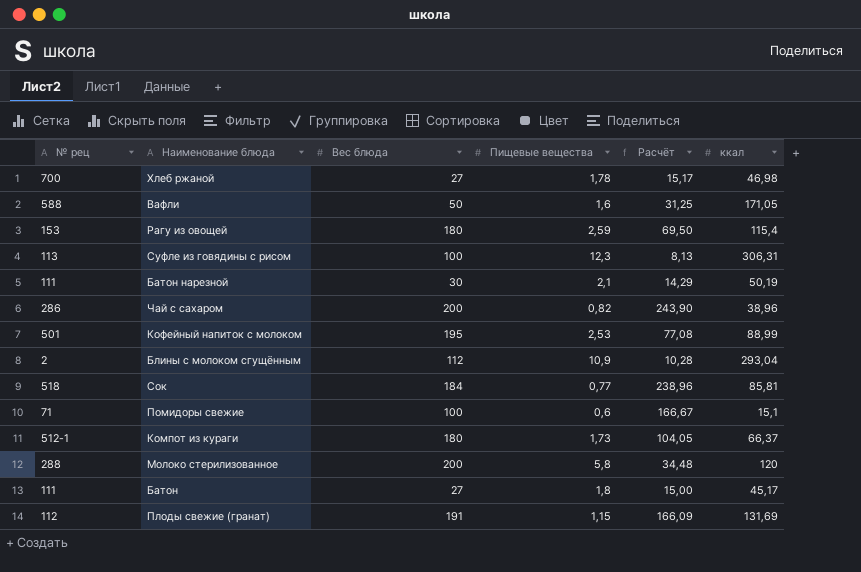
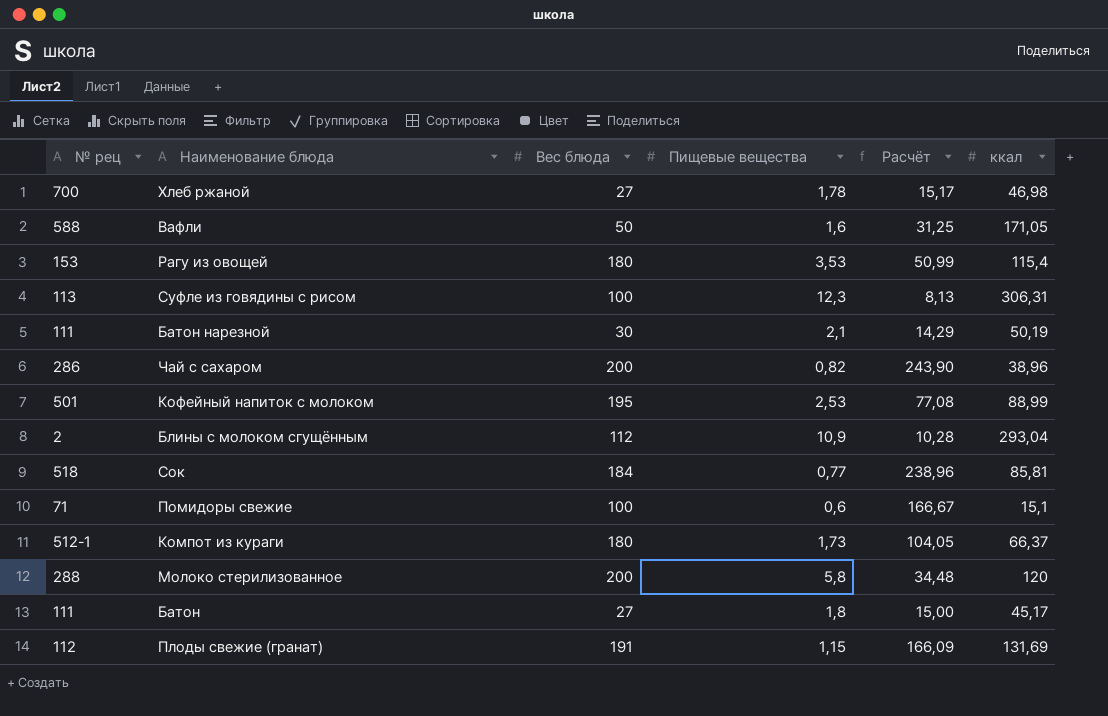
Рагу из овощей | Пищевые вещества: 2,59 -> 3,53
Рагу из овощей | Расчёт: 69,50 -> 50,99

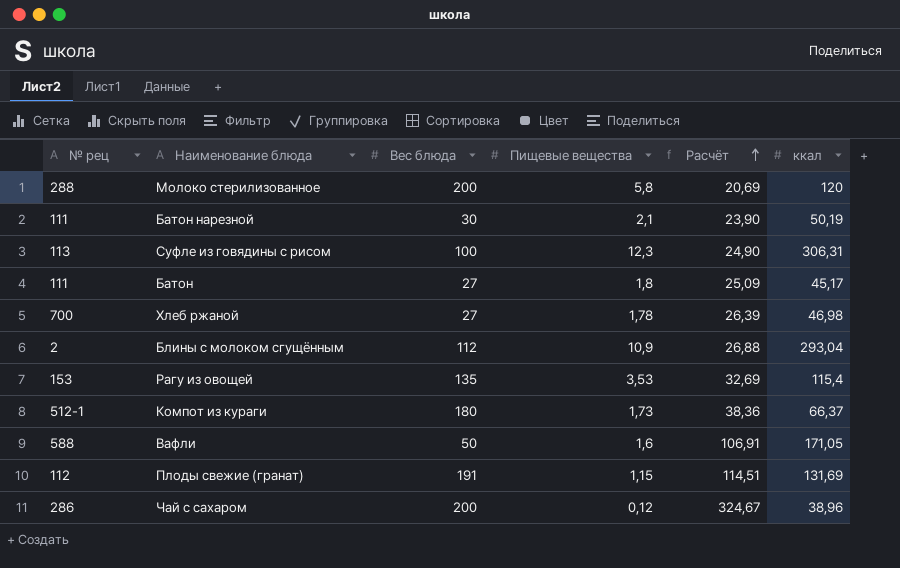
row order: none -> Расчёт ascending
column Расчёт | formula: [Вес блюда] / [Пищевые вещества] -> [ккал] / [Пищевые вещества]
row Кофейный напиток с молоком: 501 | 195 | 2,53 | 77,08 | 88,99 -> none
row Сок: 518 | 184 | 0,77 | 238,96 | 85,81 -> none
row Помидоры свежие: 71 | 100 | 0,6 | 166,67 | 15,1 -> none
Рагу из овощей | Вес блюда: 180 -> 135
Чай с сахаром | Пищевые вещества: 0,82 -> 0,12

